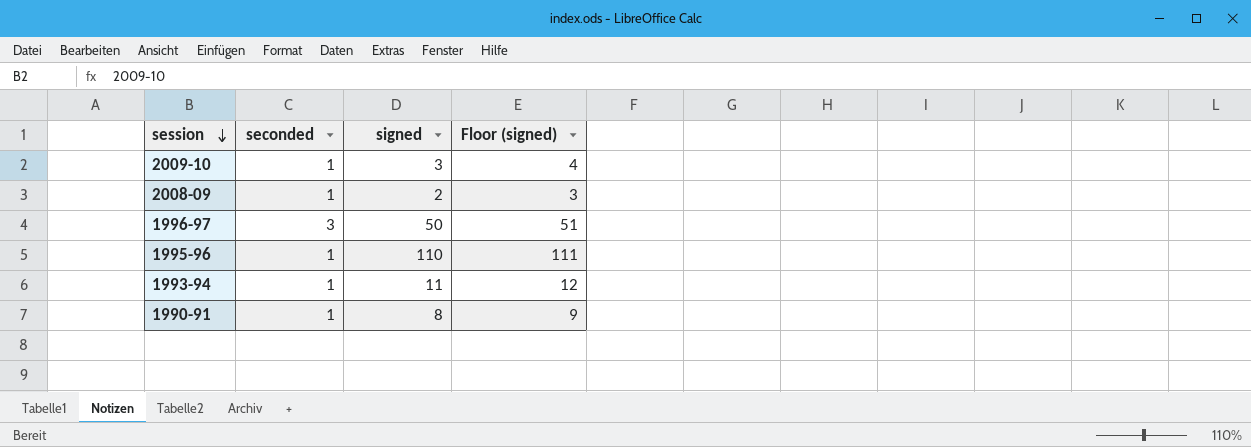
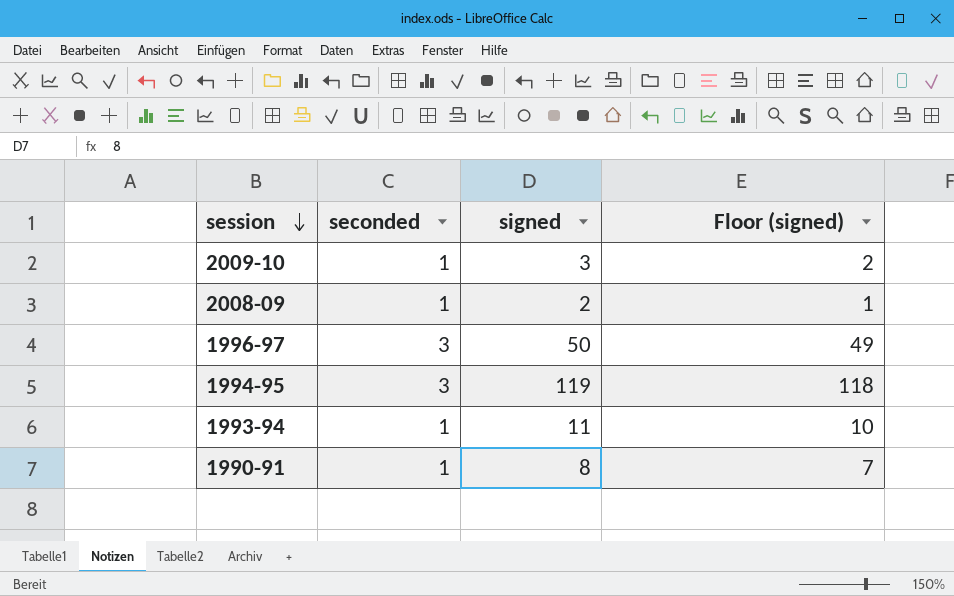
column Floor (signed) | formula: [signed] + 1 -> [signed] - 1
row 1995-96: 1 | 110 | 111 -> none
row 1994-95: none -> 3 | 119 | 118

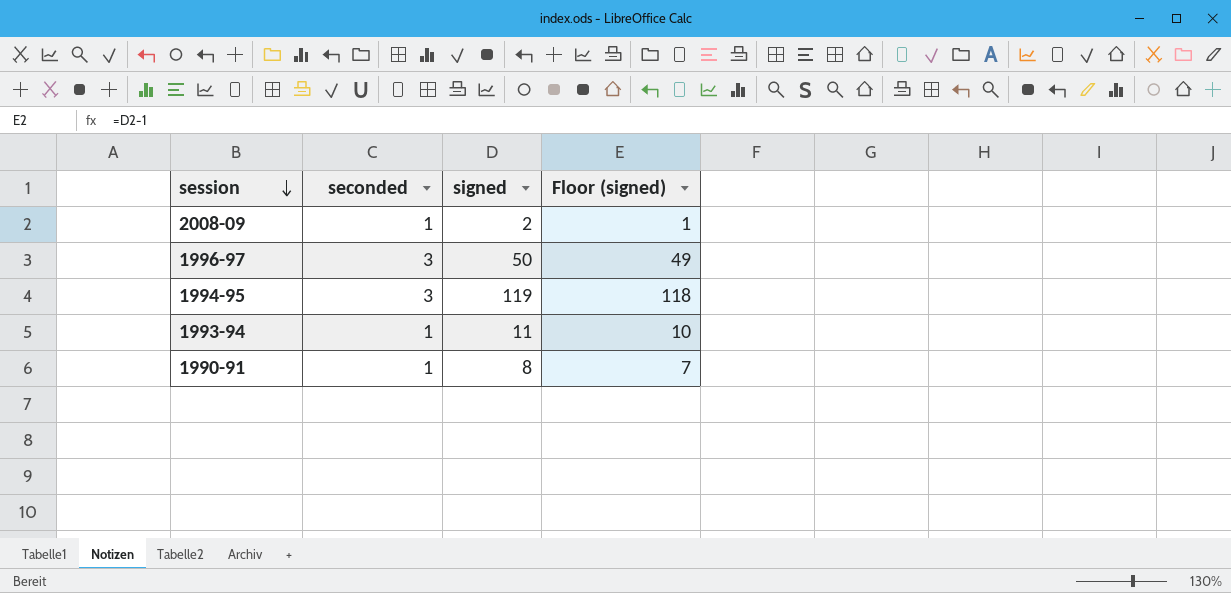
row 2009-10: 1 | 3 | 2 -> none

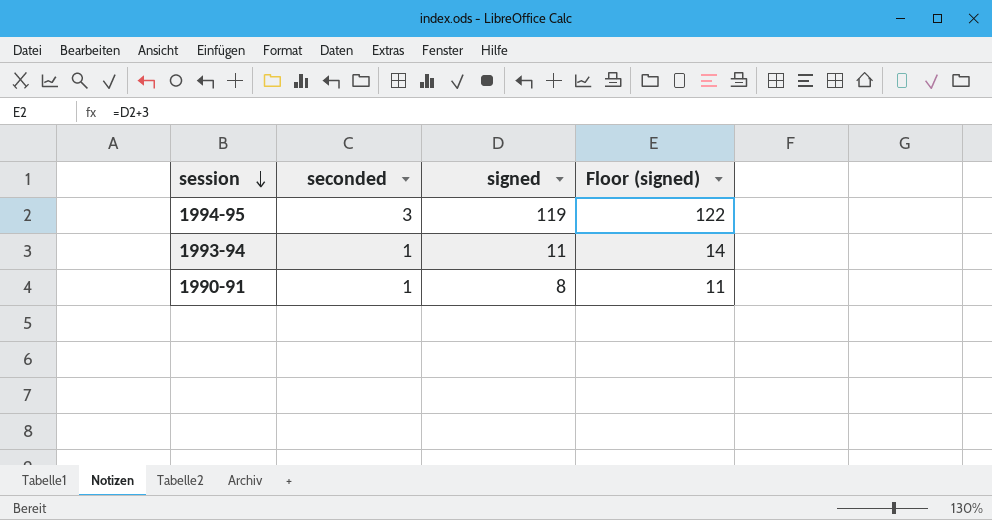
column Floor (signed) | formula: [signed] - 1 -> [signed] + 3
row 2008-09: 1 | 2 | 1 -> none
row 1996-97: 3 | 50 | 49 -> none

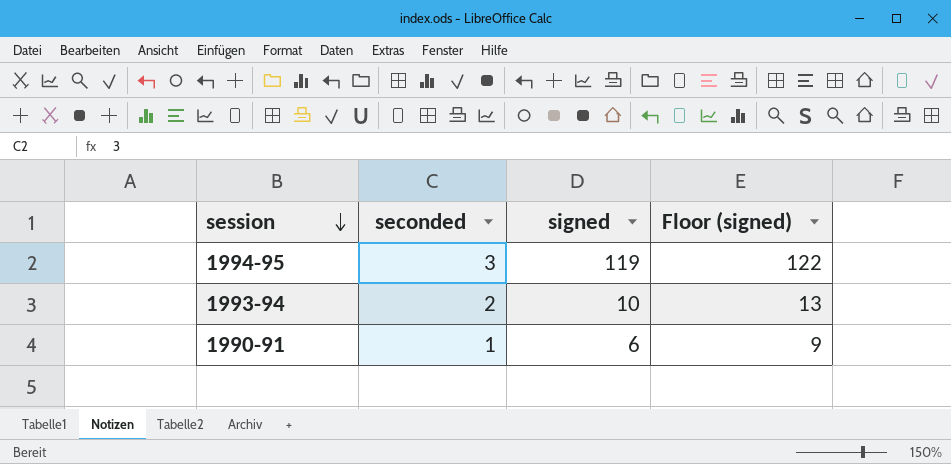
1993-94 | seconded: 1 -> 2
1993-94 | signed: 11 -> 10
1993-94 | Floor (signed): 14 -> 13
1990-91 | signed: 8 -> 6
1990-91 | Floor (signed): 11 -> 9

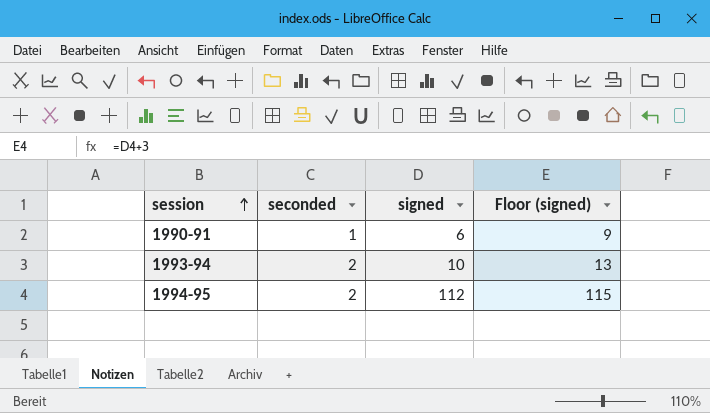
row order: session descending -> session ascending
1994-95 | seconded: 3 -> 2
1994-95 | signed: 119 -> 112
1994-95 | Floor (signed): 122 -> 115

